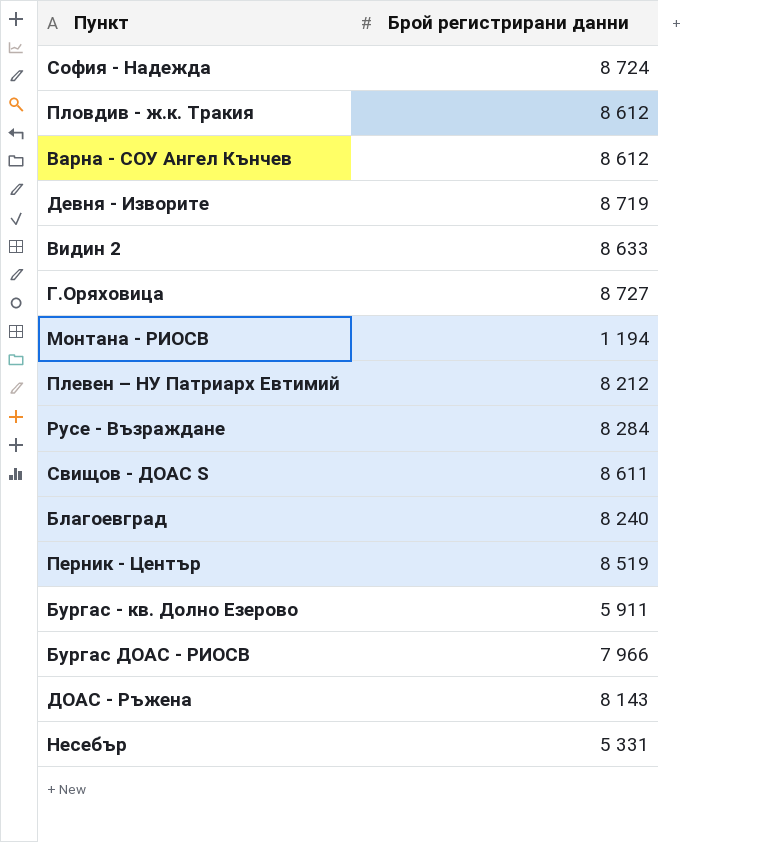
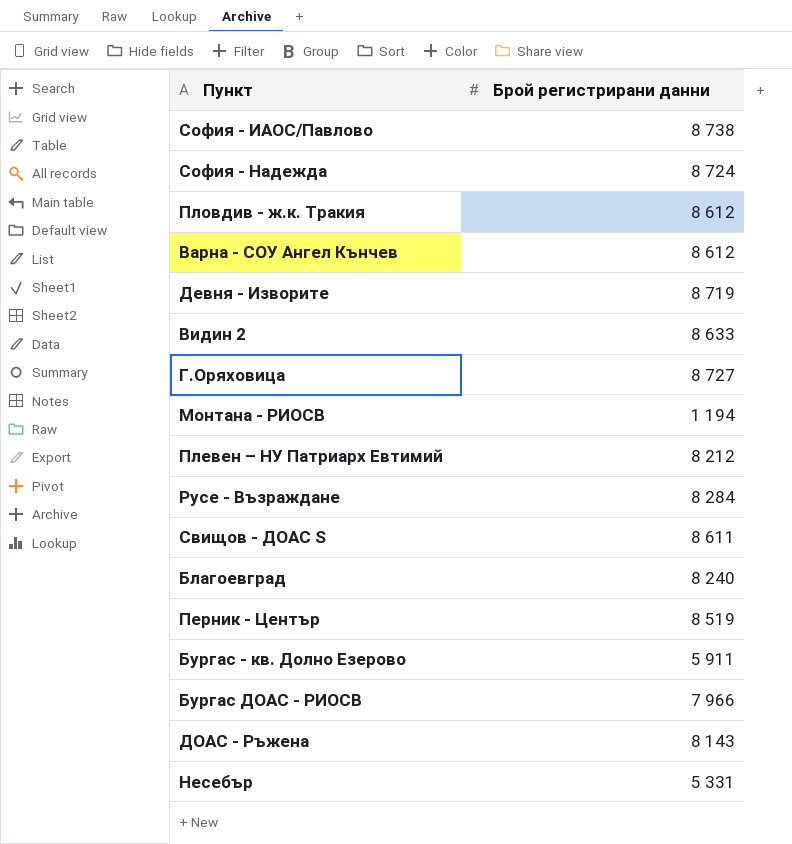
row София - ИАОС/Павлово: none -> 8 738

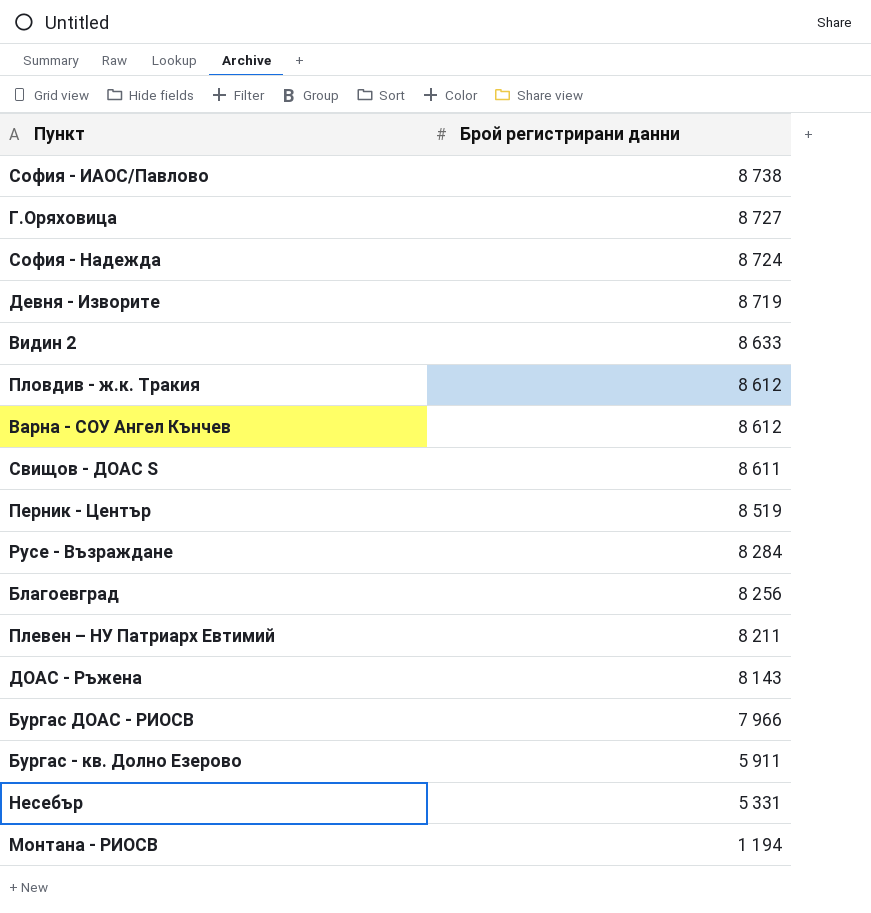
row order: none -> Брой регистрирани данни descending
Благоевград | Брой регистрирани данни: 8 240 -> 8 256
Плевен – НУ Патриарх Евтимий | Брой регистрирани данни: 8 212 -> 8 211

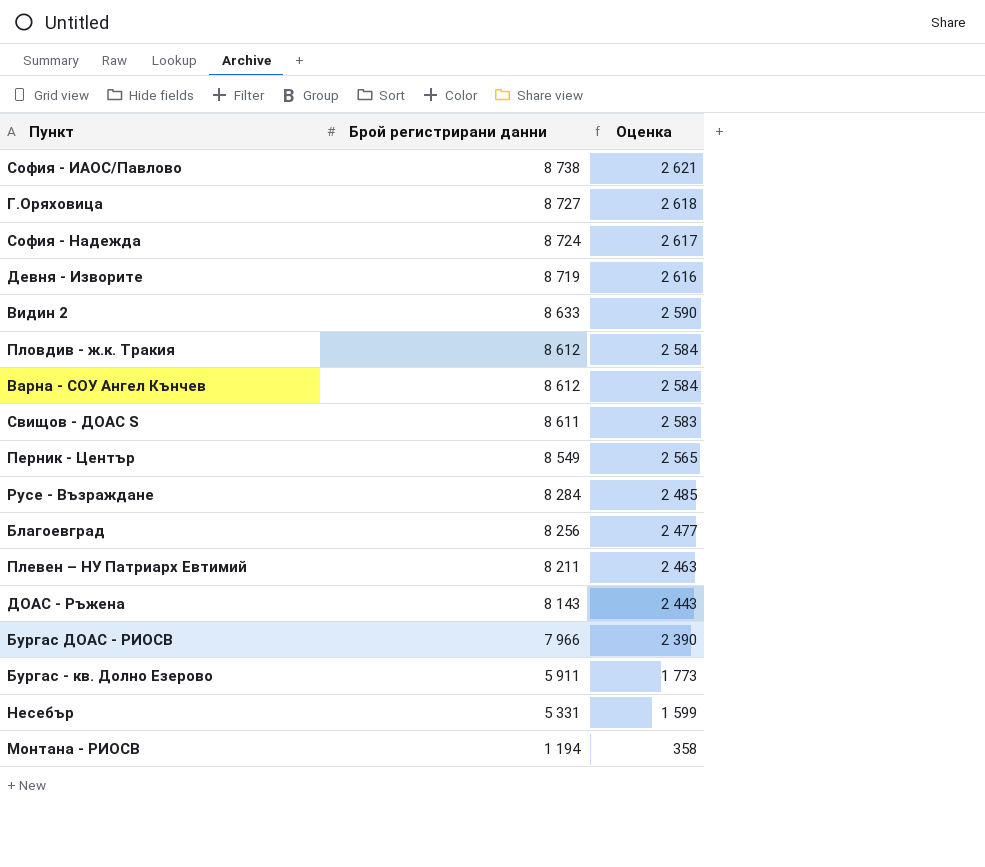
column Оценка | formula: none -> [Брой регистрирани данни] * 0,3
Перник - Център | Брой регистрирани данни: 8 519 -> 8 549

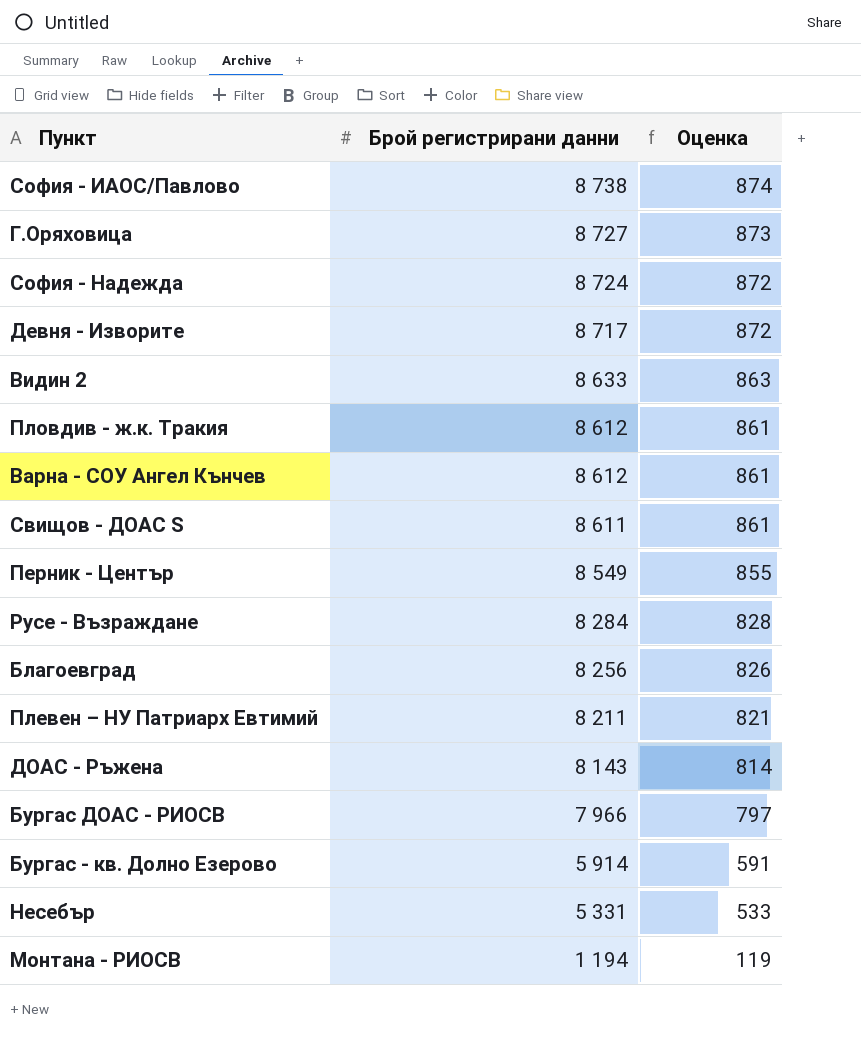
column Оценка | formula: [Брой регистрирани данни] * 0,3 -> [Брой регистрирани данни] * 0,1
Девня - Изворите | Брой регистрирани данни: 8 719 -> 8 717
Бургас - кв. Долно Езерово | Брой регистрирани данни: 5 911 -> 5 914

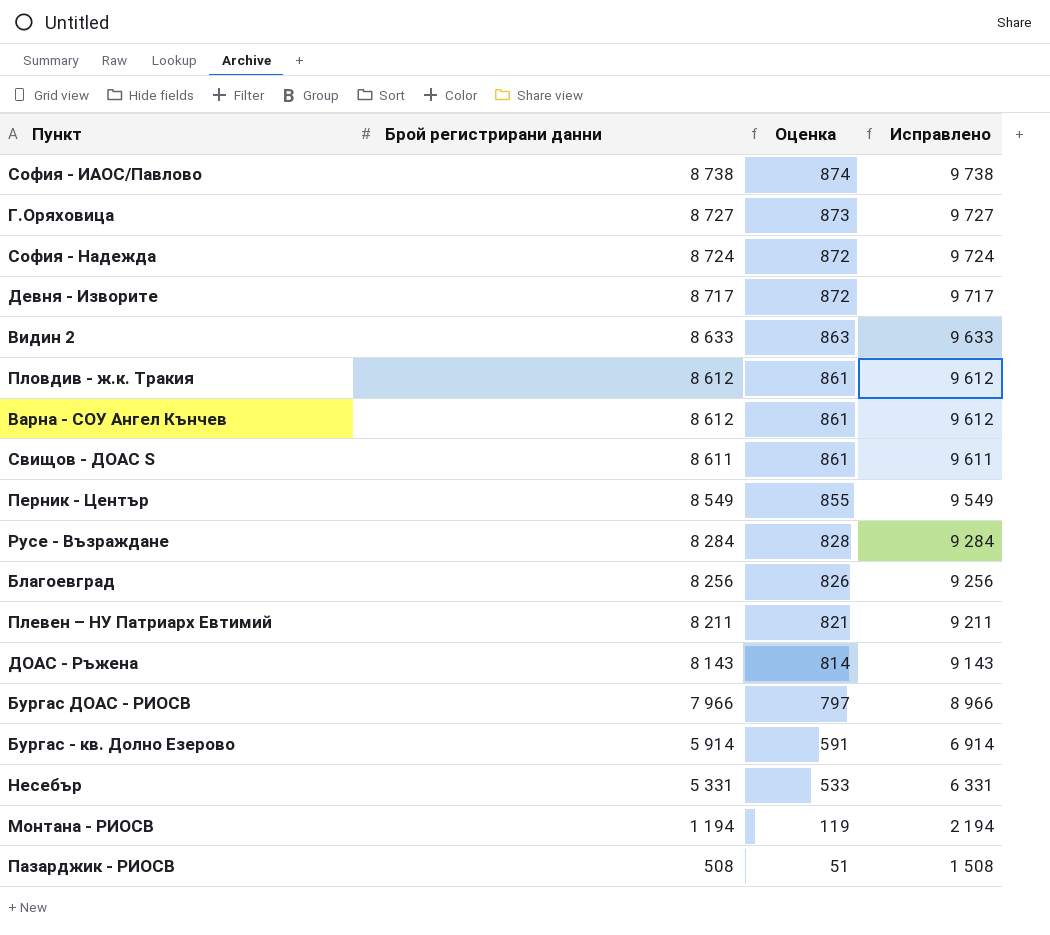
column Исправлено | formula: none -> [Брой регистрирани данни] + 1000
row Пазарджик - РИОСВ: none -> 508 | 51 | 1 508

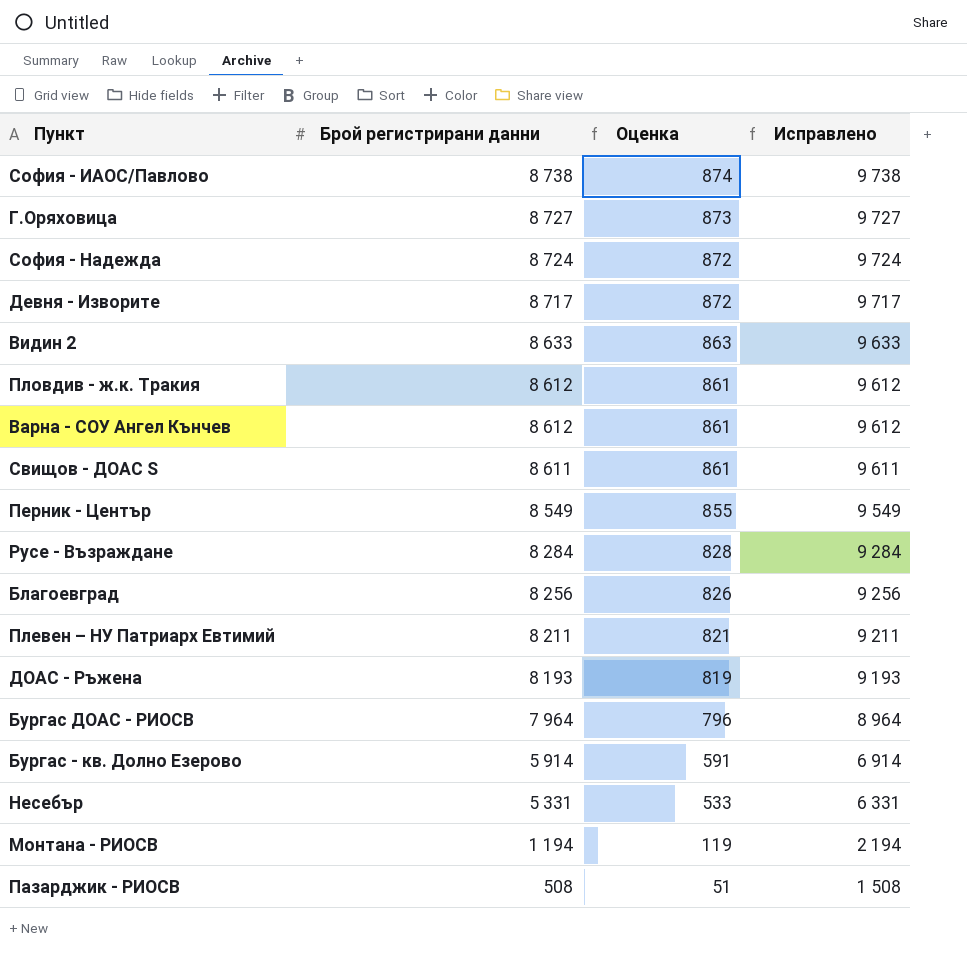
ДОАС - Ръжена | Брой регистрирани данни: 8 143 -> 8 193
ДОАС - Ръжена | Оценка: 814 -> 819
ДОАС - Ръжена | Исправлено: 9 143 -> 9 193
Бургас ДОАС - РИОСВ | Брой регистрирани данни: 7 966 -> 7 964
Бургас ДОАС - РИОСВ | Оценка: 797 -> 796
Бургас ДОАС - РИОСВ | Исправлено: 8 966 -> 8 964

